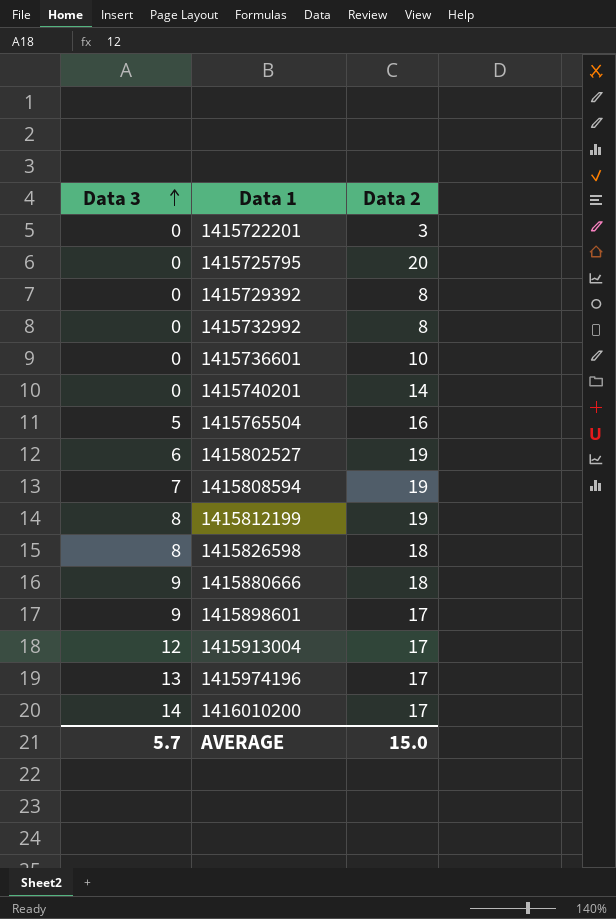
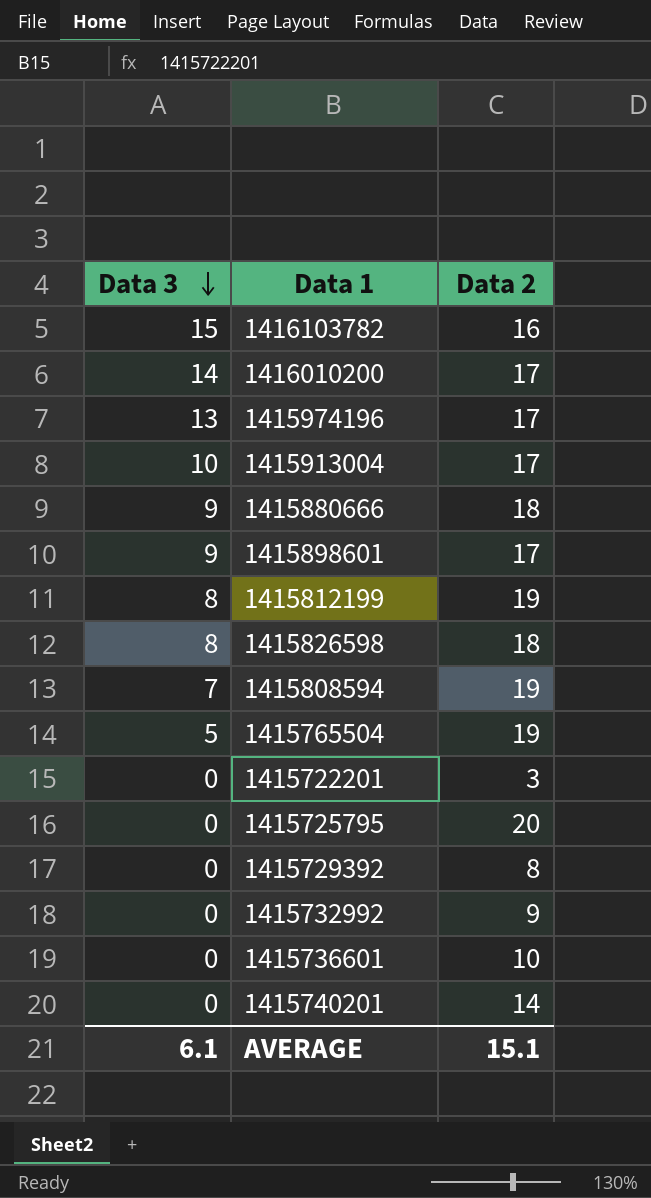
row order: Data 3 ascending -> Data 3 descending
row 1415802527: 6 | 19 -> none
row 1416103782: none -> 15 | 16
1415913004 | Data 3: 12 -> 10
1415765504 | Data 2: 16 -> 19
1415732992 | Data 2: 8 -> 9
AVERAGE | Data 3: 5.7 -> 6.1
AVERAGE | Data 2: 15.0 -> 15.1

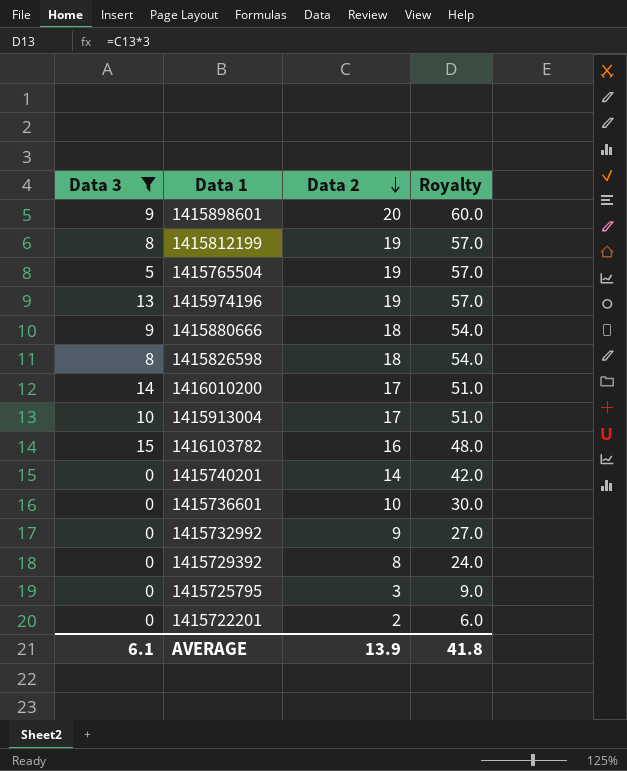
filter: none -> Data 3 != 7
row order: Data 3 descending -> Data 2 descending
column Royalty | formula: none -> [Data 2] * 3
1415898601 | Data 2: 17 -> 20
1415974196 | Data 2: 17 -> 19
1415725795 | Data 2: 20 -> 3
1415722201 | Data 2: 3 -> 2
AVERAGE | Data 2: 15.1 -> 13.9

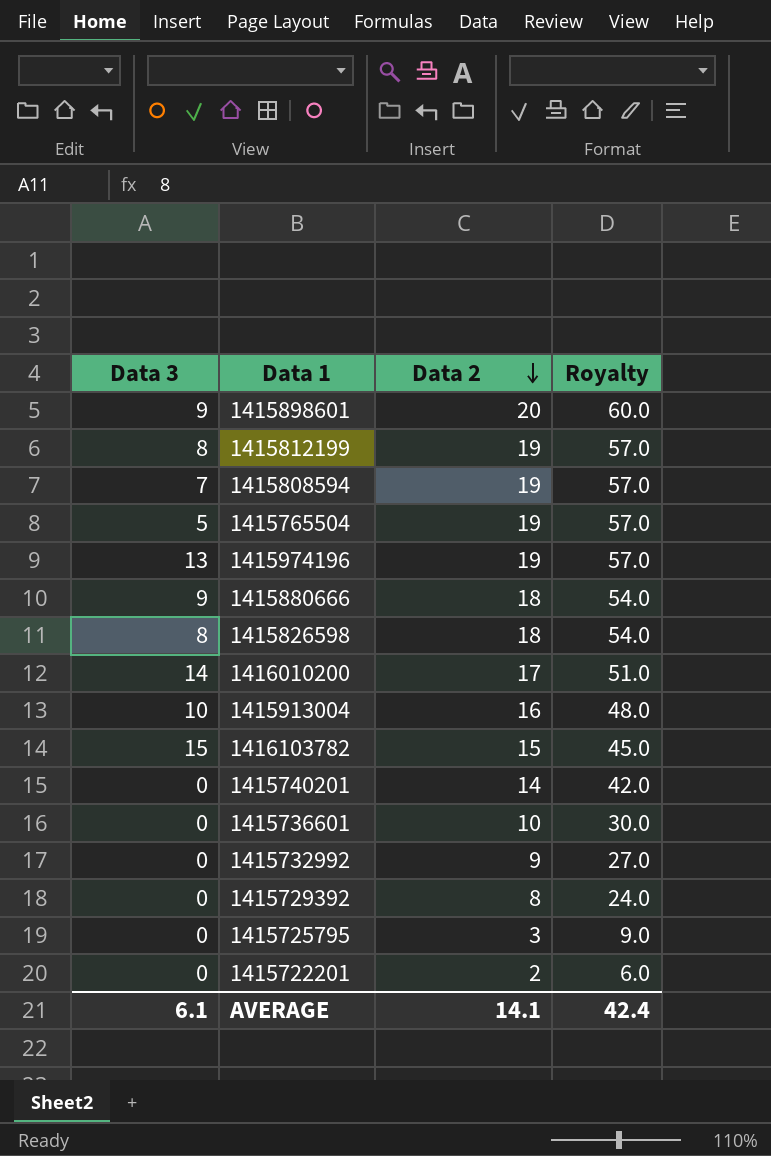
filter: Data 3 != 7 -> none
1415913004 | Data 2: 17 -> 16
1415913004 | Royalty: 51.0 -> 48.0
1416103782 | Data 2: 16 -> 15
1416103782 | Royalty: 48.0 -> 45.0
AVERAGE | Data 2: 13.9 -> 14.1
AVERAGE | Royalty: 41.8 -> 42.4

